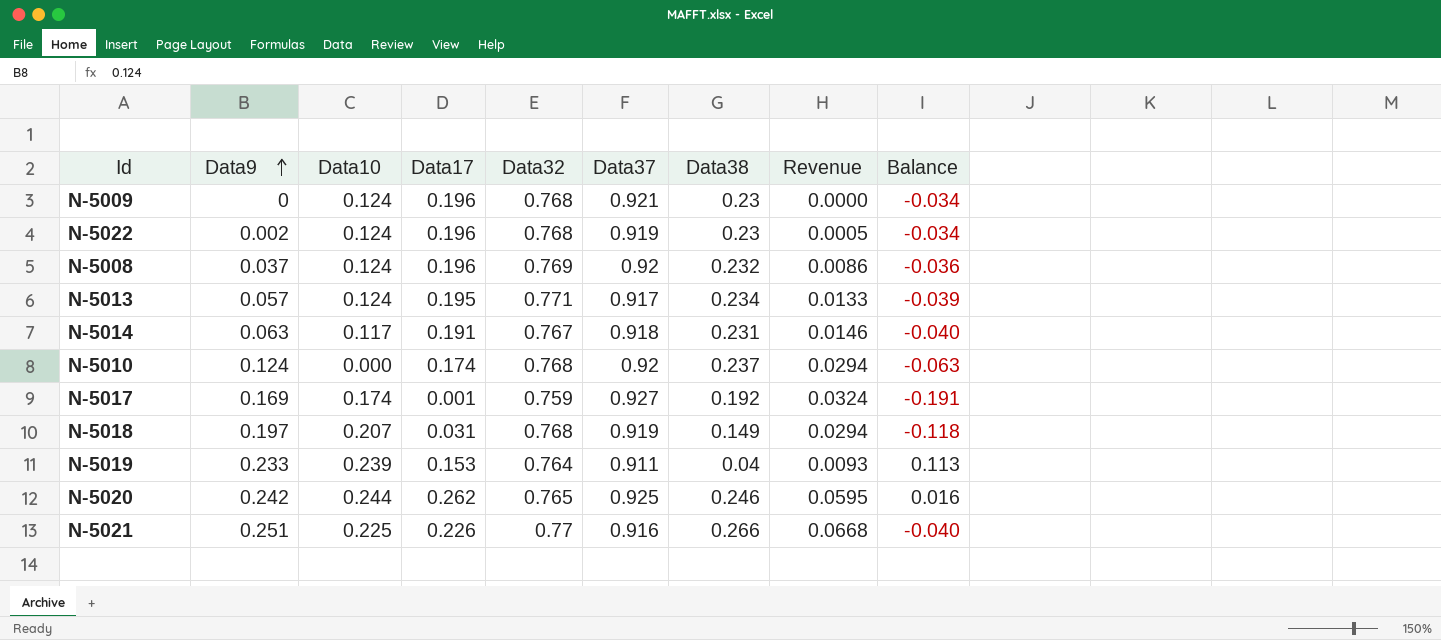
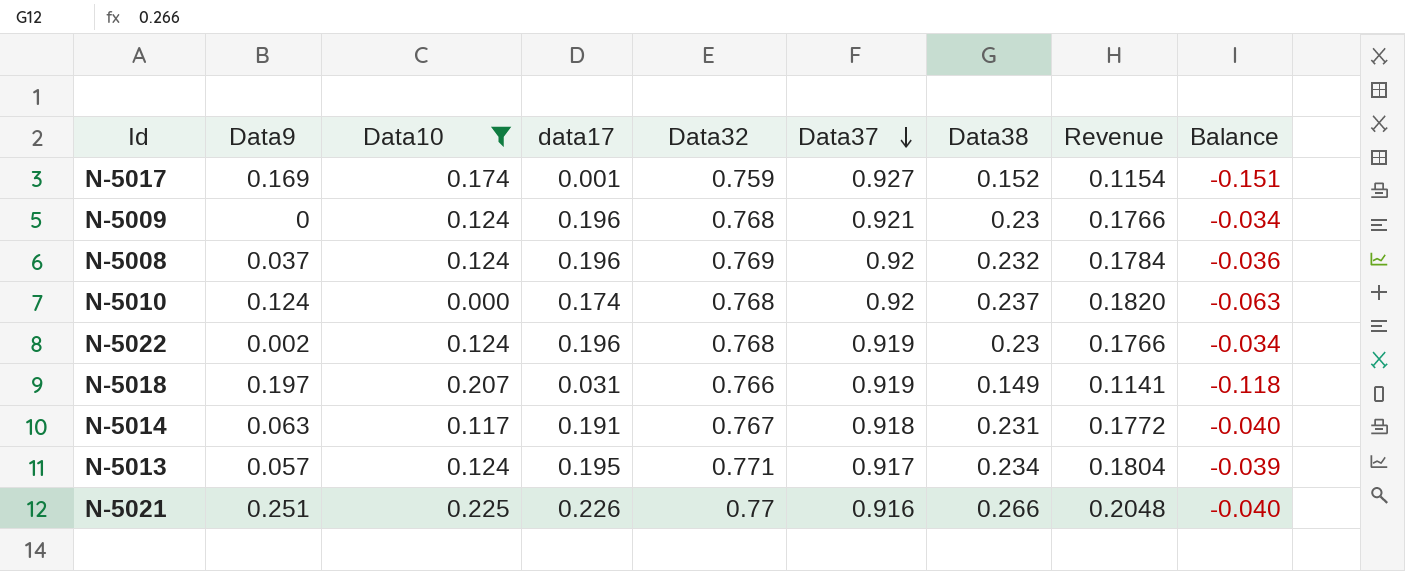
filter: none -> Data10 <= 0.225
row order: Data9 ascending -> Data37 descending
column name: Data17 -> data17
column Revenue | formula: [Data9] * [Data38] -> [Data32] * [Data38]
N-5017 | Data38: 0.192 -> 0.152
N-5017 | Balance: -0.191 -> -0.151
N-5018 | Data32: 0.768 -> 0.766

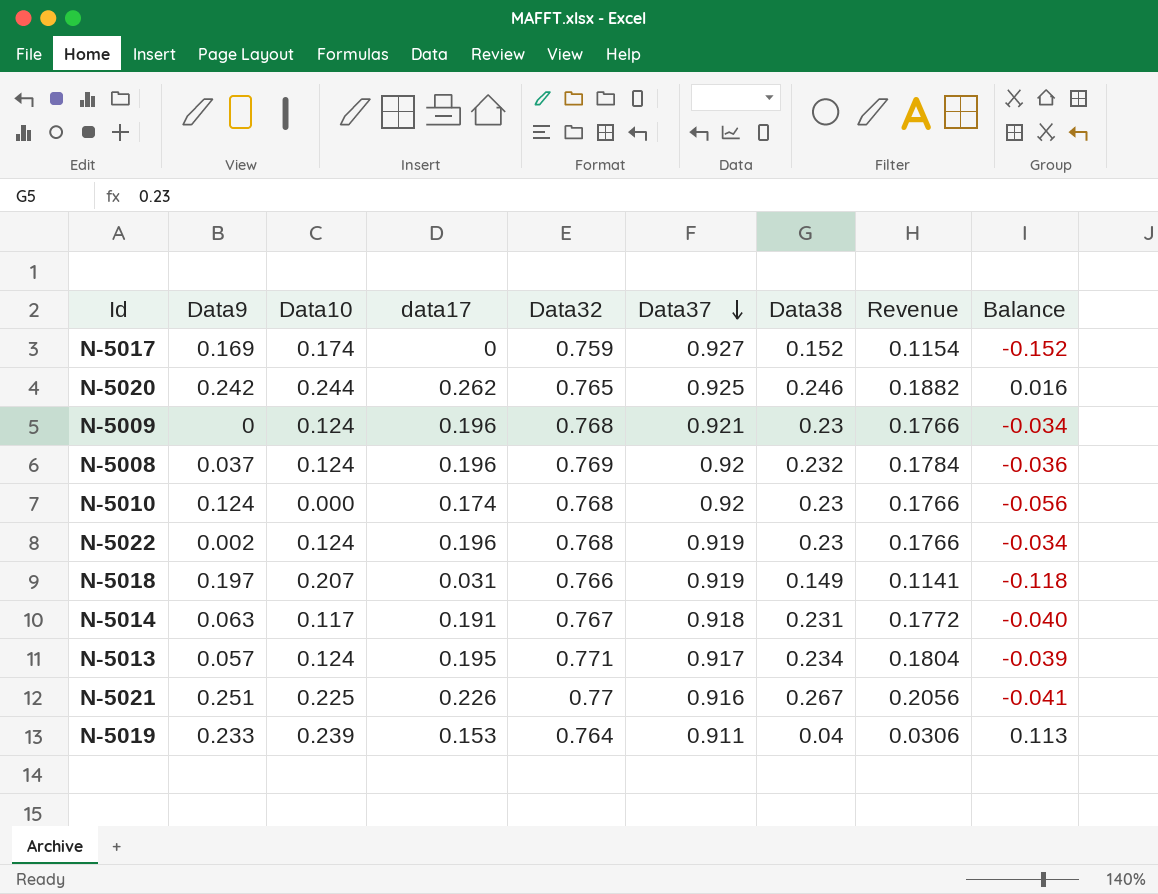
filter: Data10 <= 0.225 -> none
N-5017 | data17: 0.001 -> 0
N-5017 | Balance: -0.151 -> -0.152
N-5010 | Data38: 0.237 -> 0.23
N-5010 | Revenue: 0.1820 -> 0.1766
N-5010 | Balance: -0.063 -> -0.056
N-5021 | Data38: 0.266 -> 0.267
N-5021 | Revenue: 0.2048 -> 0.2056
N-5021 | Balance: -0.040 -> -0.041

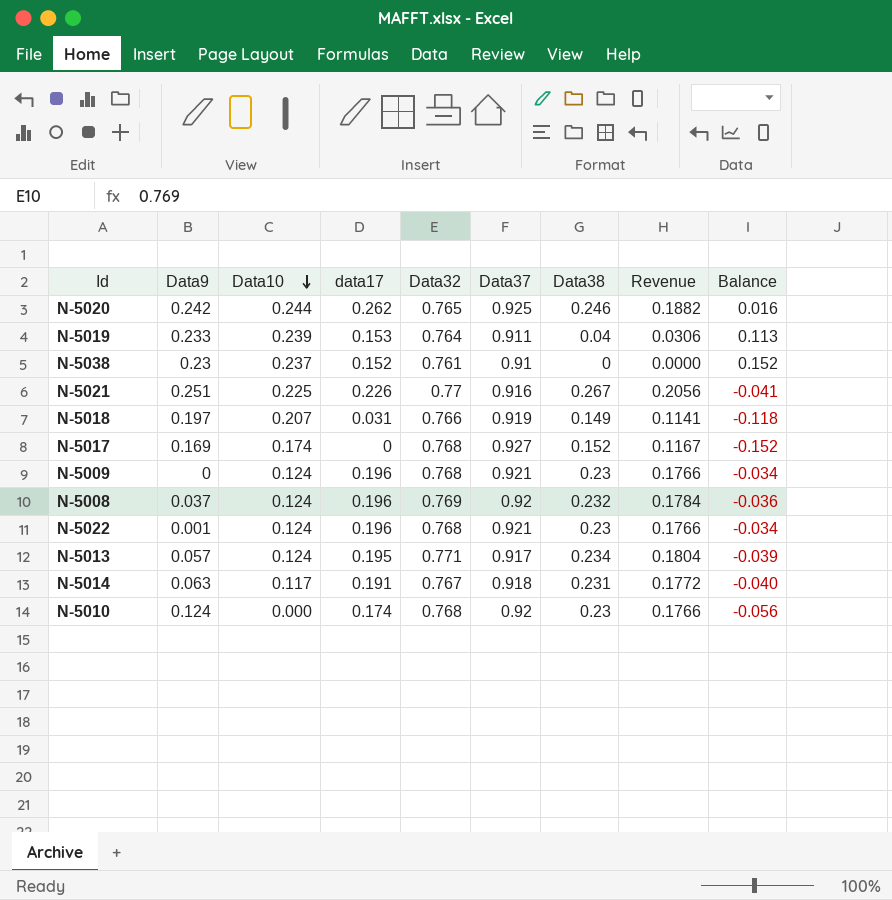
row order: Data37 descending -> Data10 descending
row N-5038: none -> 0.23 | 0.237 | 0.152 | 0.761 | 0.91 | 0 | 0.0000 | 0.152
N-5017 | Data32: 0.759 -> 0.768
N-5017 | Revenue: 0.1154 -> 0.1167
N-5022 | Data9: 0.002 -> 0.001
N-5022 | Data37: 0.919 -> 0.921

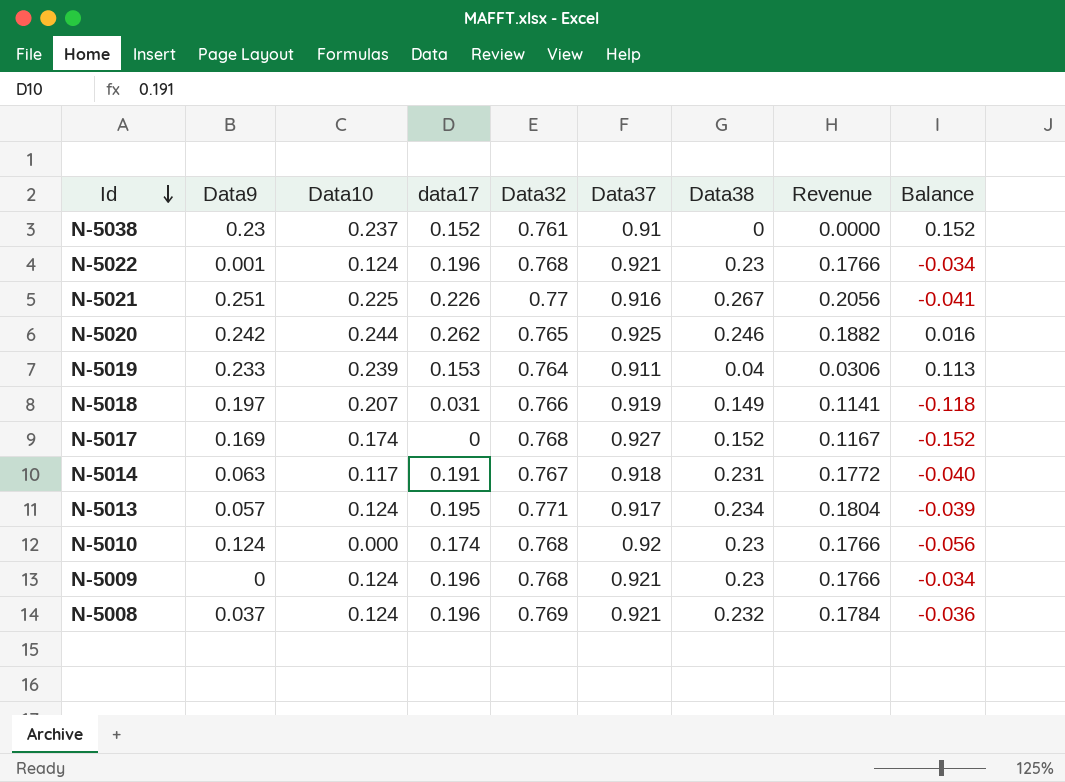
row order: Data10 descending -> Id descending
N-5008 | Data37: 0.92 -> 0.921

